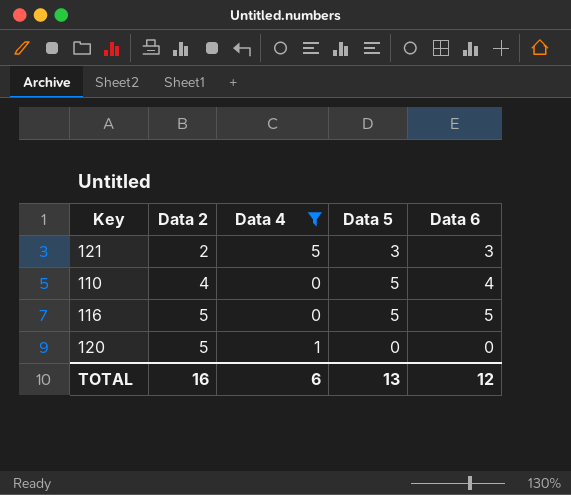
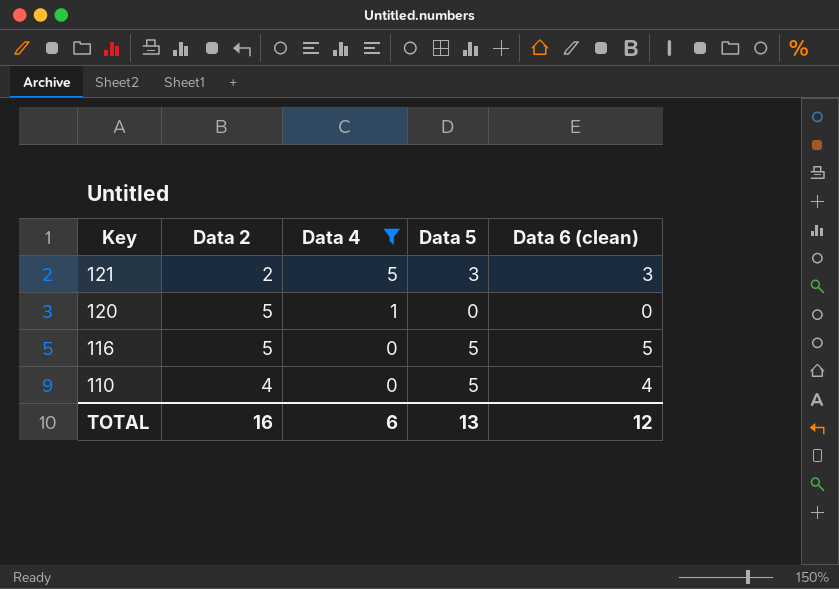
row order: Data 2 ascending -> Key descending
column name: Data 6 -> Data 6 (clean)

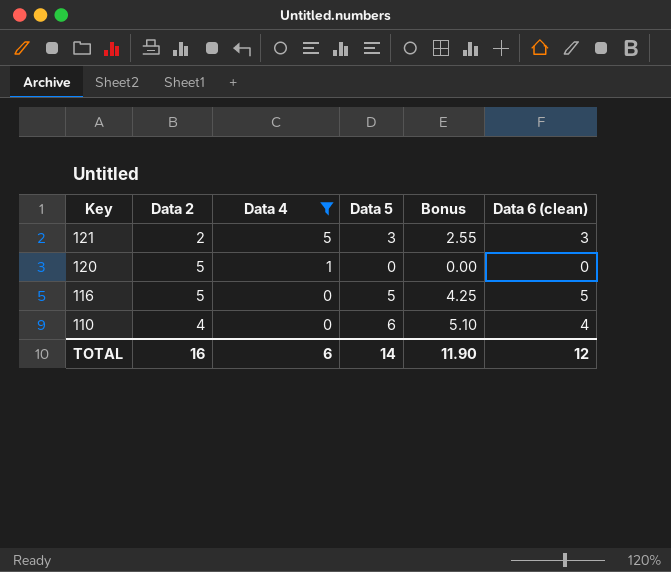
column Bonus | formula: none -> [Data 5] * 0.85
110 | Data 5: 5 -> 6
TOTAL | Data 5: 13 -> 14

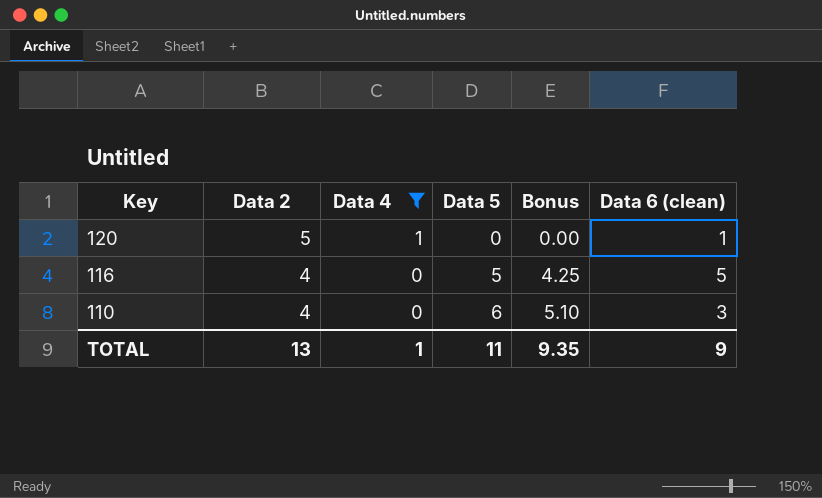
row 121: 2 | 5 | 3 | 2.55 | 3 -> none
120 | Data 6 (clean): 0 -> 1
116 | Data 2: 5 -> 4
110 | Data 6 (clean): 4 -> 3
TOTAL | Data 2: 16 -> 13
TOTAL | Data 4: 6 -> 1
TOTAL | Data 5: 14 -> 11
TOTAL | Bonus: 11.90 -> 9.35
TOTAL | Data 6 (clean): 12 -> 9

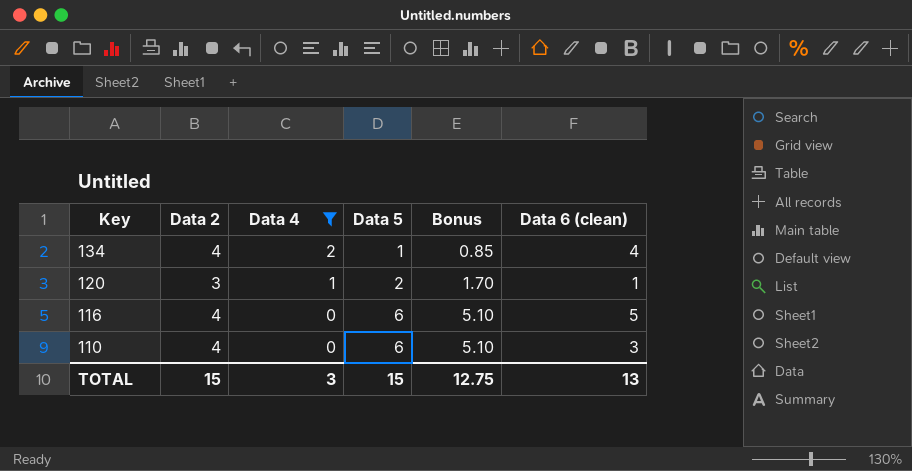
row 134: none -> 4 | 2 | 1 | 0.85 | 4
120 | Data 2: 5 -> 3
120 | Data 5: 0 -> 2
120 | Bonus: 0.00 -> 1.70
116 | Data 5: 5 -> 6
116 | Bonus: 4.25 -> 5.10
TOTAL | Data 2: 13 -> 15
TOTAL | Data 4: 1 -> 3
TOTAL | Data 5: 11 -> 15
TOTAL | Bonus: 9.35 -> 12.75
TOTAL | Data 6 (clean): 9 -> 13

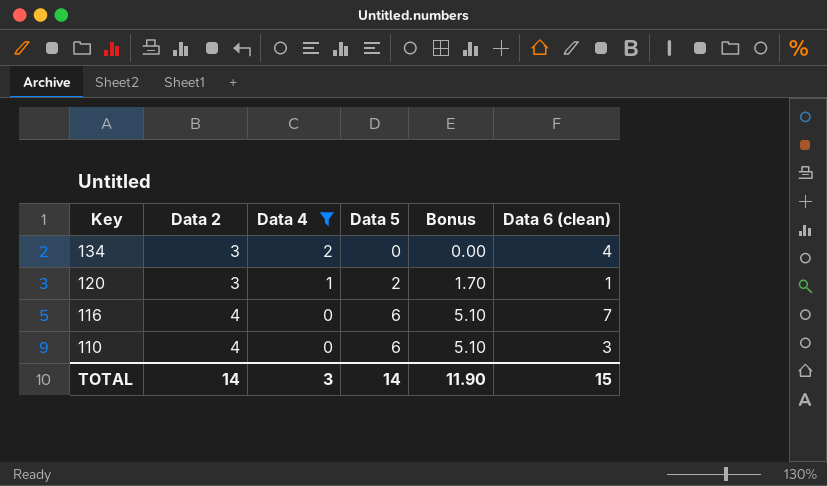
134 | Data 2: 4 -> 3
134 | Data 5: 1 -> 0
134 | Bonus: 0.85 -> 0.00
116 | Data 6 (clean): 5 -> 7
TOTAL | Data 2: 15 -> 14
TOTAL | Data 5: 15 -> 14
TOTAL | Bonus: 12.75 -> 11.90
TOTAL | Data 6 (clean): 13 -> 15

